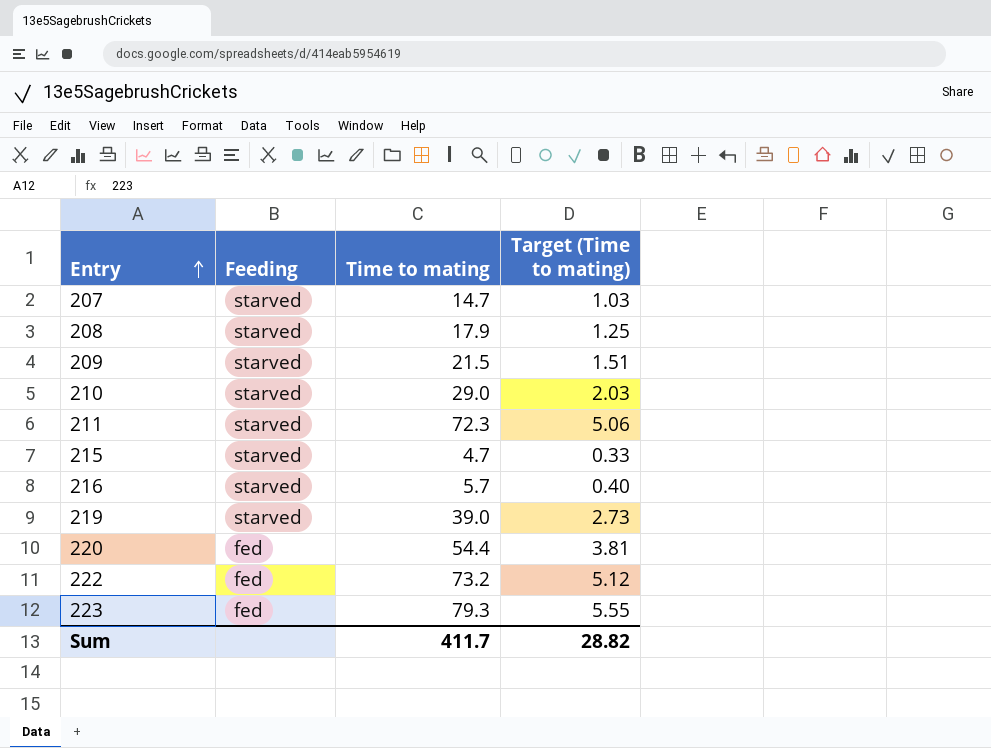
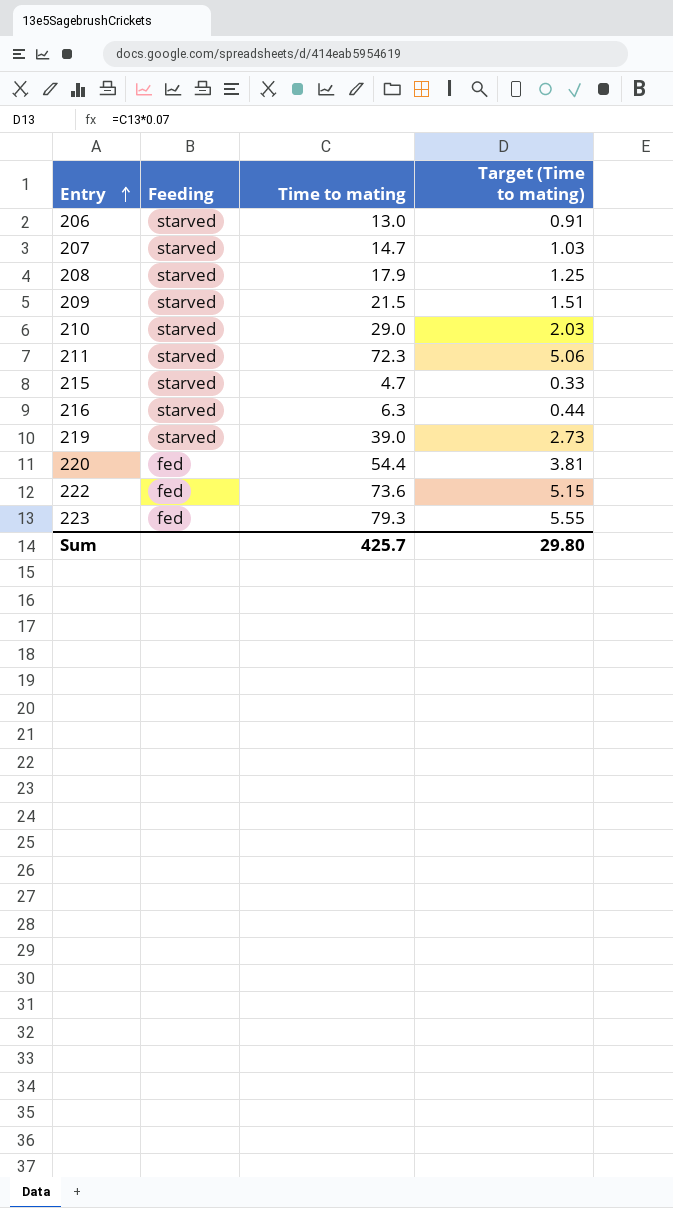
row 206: none -> starved | 13.0 | 0.91
216 | Time to mating: 5.7 -> 6.3
216 | Target (Time to mating): 0.40 -> 0.44
222 | Time to mating: 73.2 -> 73.6
222 | Target (Time to mating): 5.12 -> 5.15
Sum | Time to mating: 411.7 -> 425.7
Sum | Target (Time to mating): 28.82 -> 29.80

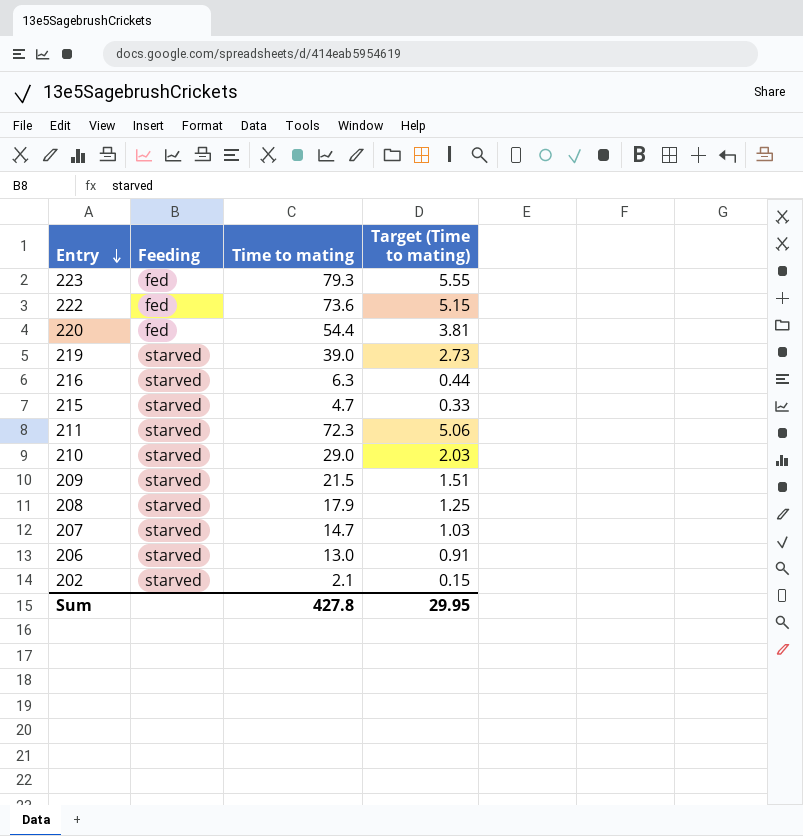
row order: Entry ascending -> Entry descending
row 202: none -> starved | 2.1 | 0.15
Sum | Time to mating: 425.7 -> 427.8
Sum | Target (Time to mating): 29.80 -> 29.95

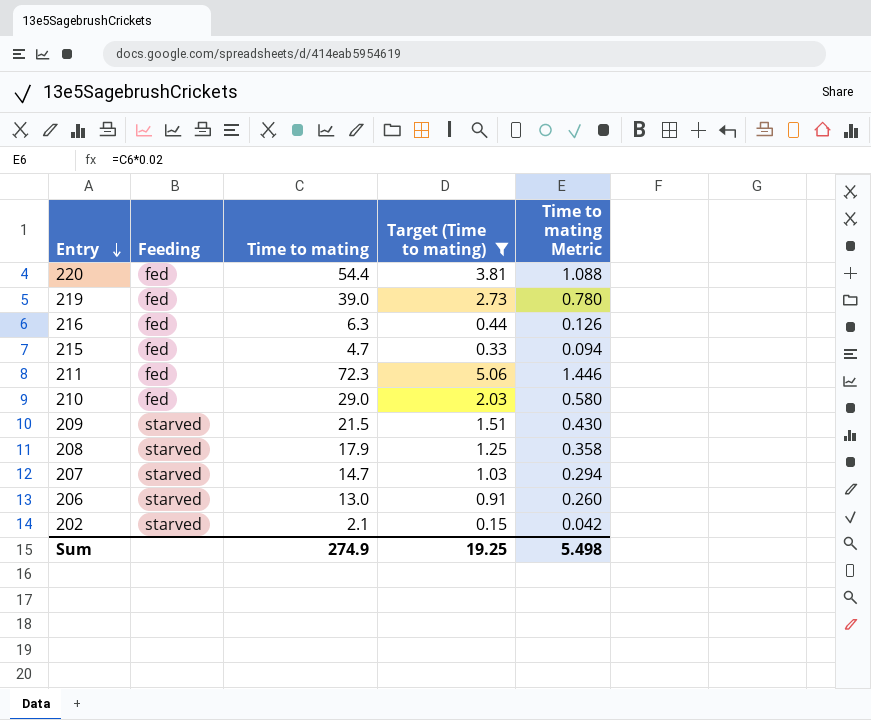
filter: none -> Target (Time to mating) <= 5.06
column Time to mating Metric | formula: none -> [Time to mating] * 0.02
219 | Feeding: starved -> fed
216 | Feeding: starved -> fed
215 | Feeding: starved -> fed
211 | Feeding: starved -> fed
210 | Feeding: starved -> fed
Sum | Time to mating: 427.8 -> 274.9
Sum | Target (Time to mating): 29.95 -> 19.25

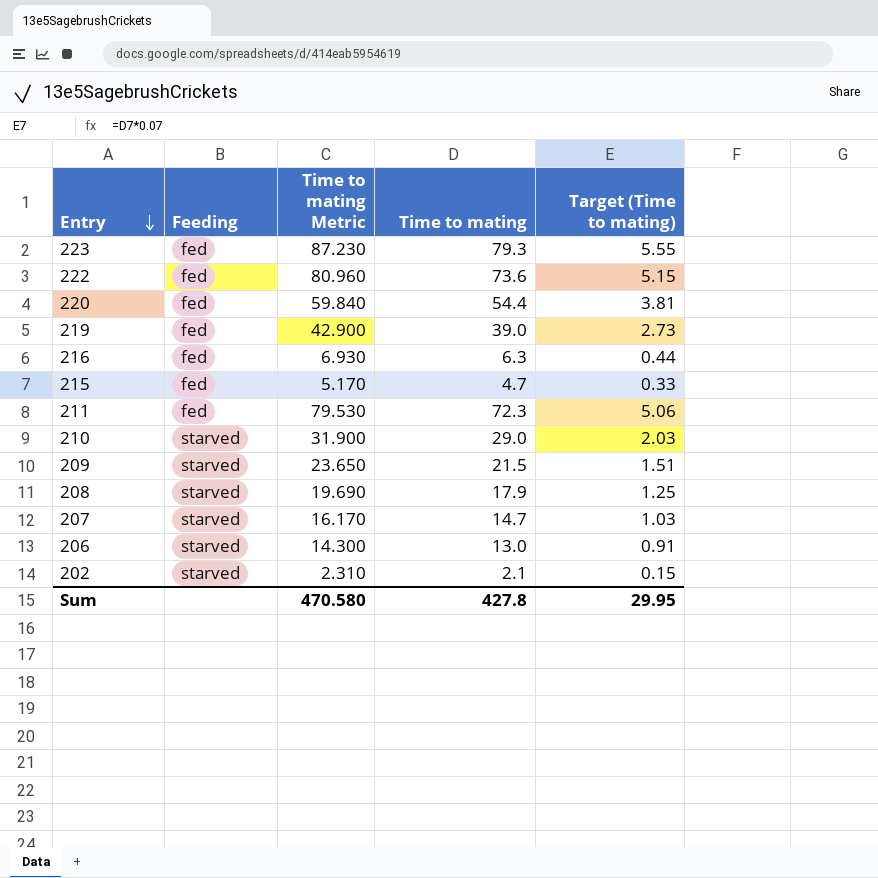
filter: Target (Time to mating) <= 5.06 -> none
column Time to mating Metric | formula: [Time to mating] * 0.02 -> [Time to mating] * 1.1
column Time to mating Metric | position: 5 -> 3
210 | Feeding: fed -> starved
Sum | Time to mating Metric: 5.498 -> 470.580
Sum | Time to mating: 274.9 -> 427.8
Sum | Target (Time to mating): 19.25 -> 29.95

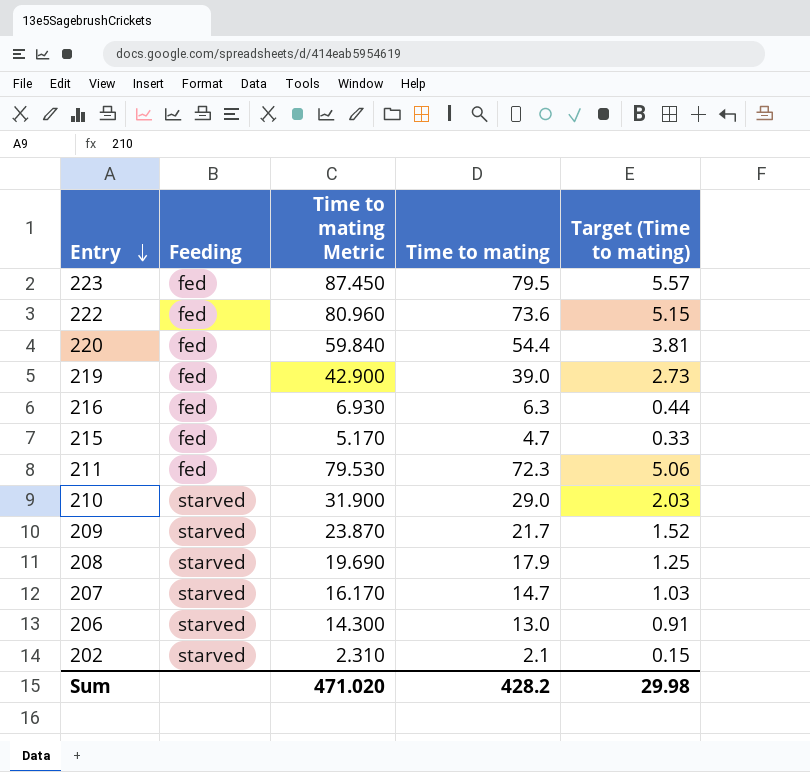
223 | Time to mating Metric: 87.230 -> 87.450
223 | Time to mating: 79.3 -> 79.5
223 | Target (Time to mating): 5.55 -> 5.57
209 | Time to mating Metric: 23.650 -> 23.870
209 | Time to mating: 21.5 -> 21.7
209 | Target (Time to mating): 1.51 -> 1.52
Sum | Time to mating Metric: 470.580 -> 471.020
Sum | Time to mating: 427.8 -> 428.2
Sum | Target (Time to mating): 29.95 -> 29.98

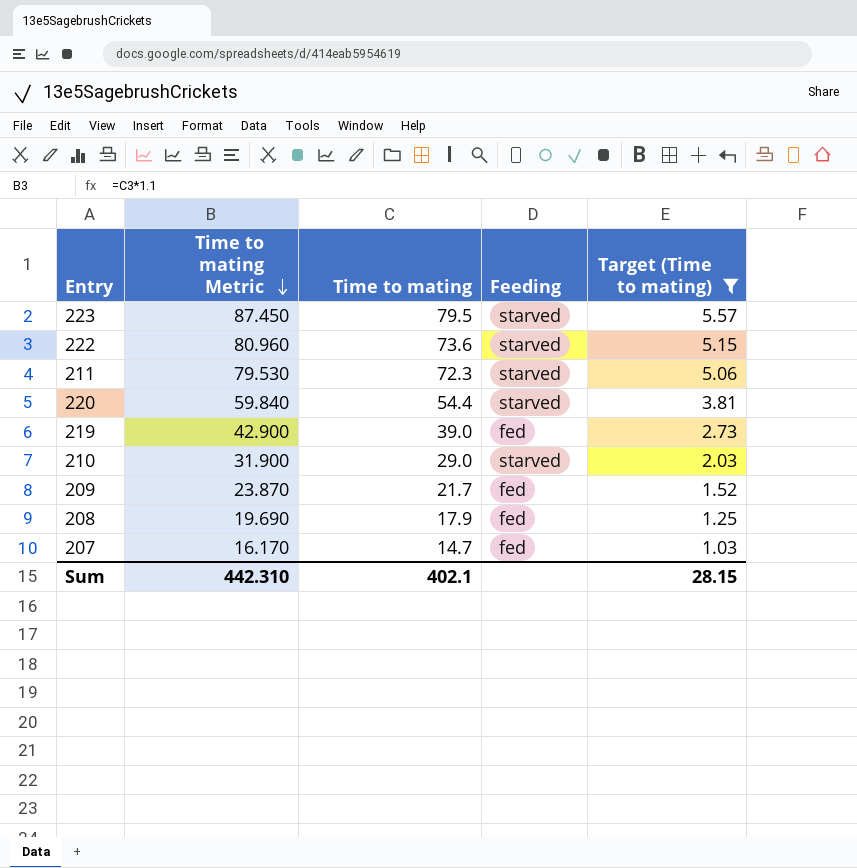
filter: none -> Target (Time to mating) >= 1.03
row order: Entry descending -> Time to mating Metric descending
column Feeding | position: 2 -> 4
223 | Feeding: fed -> starved
222 | Feeding: fed -> starved
211 | Feeding: fed -> starved
220 | Feeding: fed -> starved
209 | Feeding: starved -> fed
208 | Feeding: starved -> fed
207 | Feeding: starved -> fed
Sum | Time to mating Metric: 471.020 -> 442.310
Sum | Time to mating: 428.2 -> 402.1
Sum | Target (Time to mating): 29.98 -> 28.15

